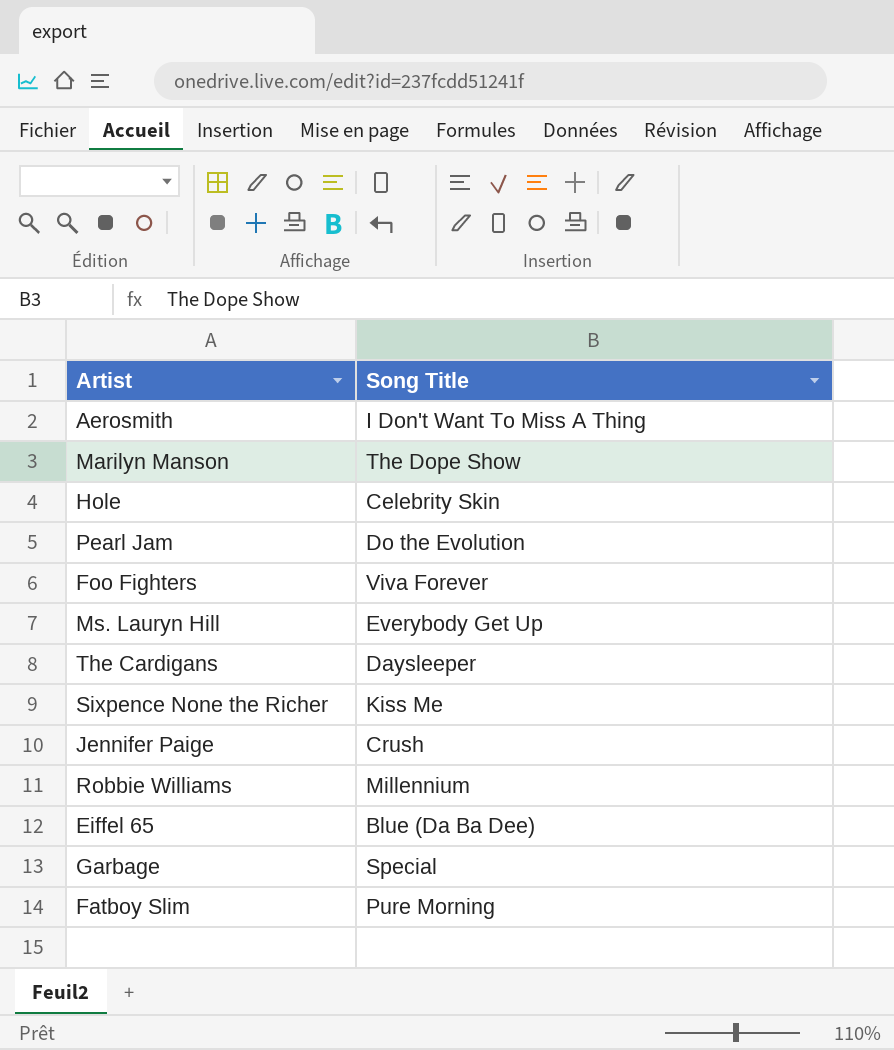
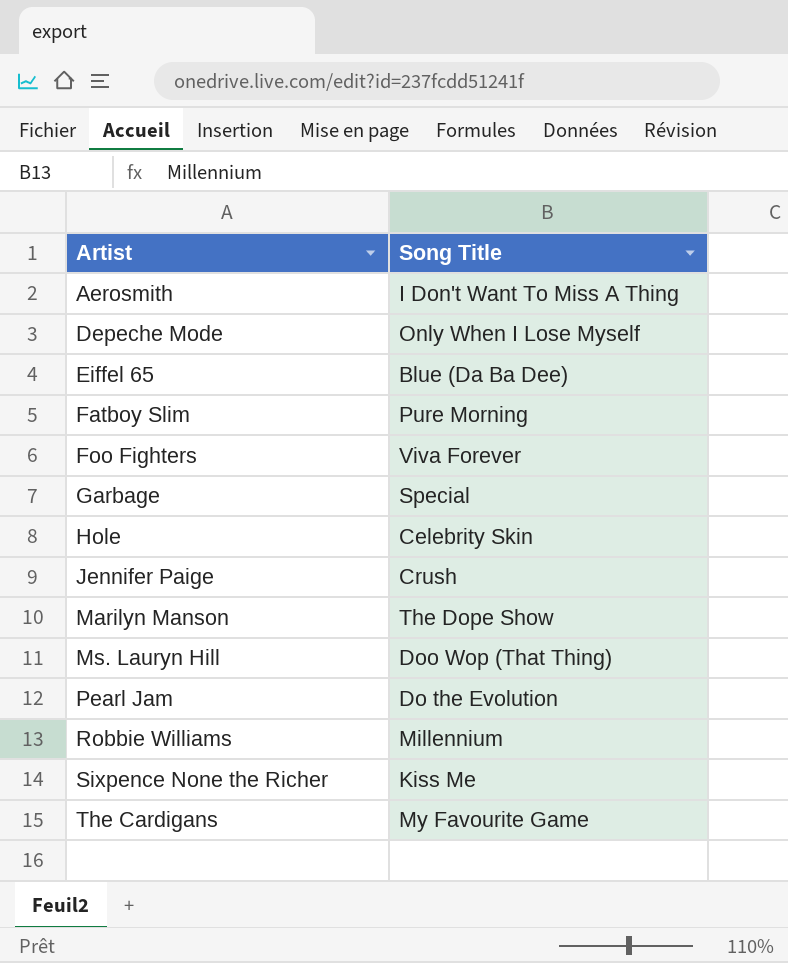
row order: none -> Artist ascending
row Depeche Mode: none -> Only When I Lose Myself
Ms. Lauryn Hill | Song Title: Everybody Get Up -> Doo Wop (That Thing)
The Cardigans | Song Title: Daysleeper -> My Favourite Game

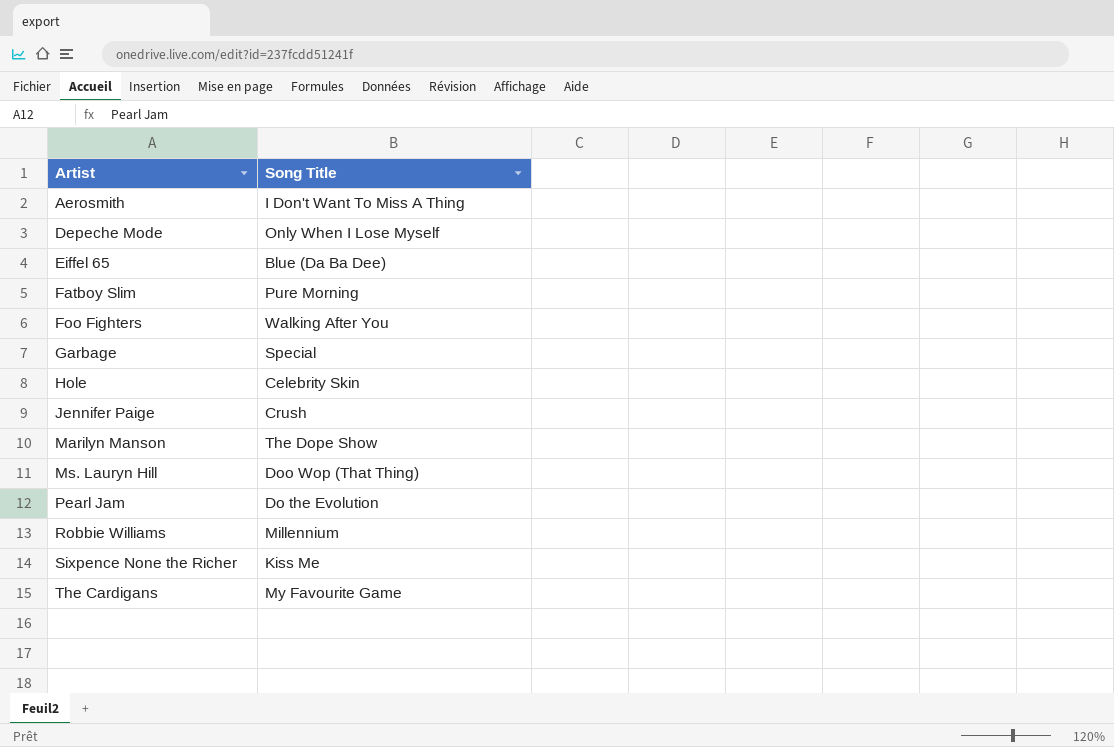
Foo Fighters | Song Title: Viva Forever -> Walking After You

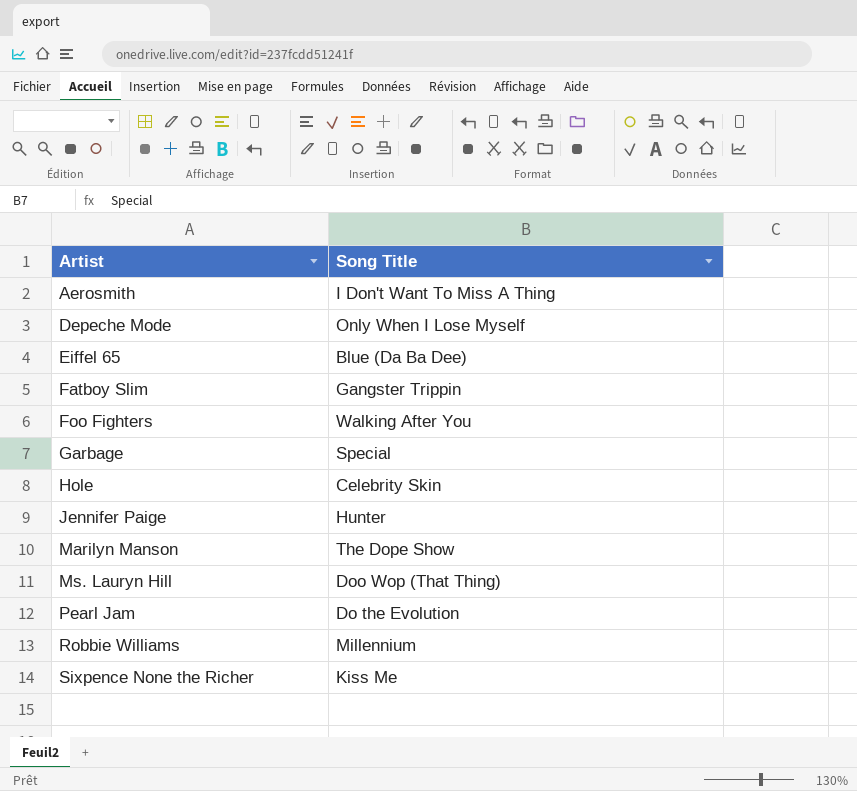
row The Cardigans: My Favourite Game -> none
Fatboy Slim | Song Title: Pure Morning -> Gangster Trippin
Jennifer Paige | Song Title: Crush -> Hunter

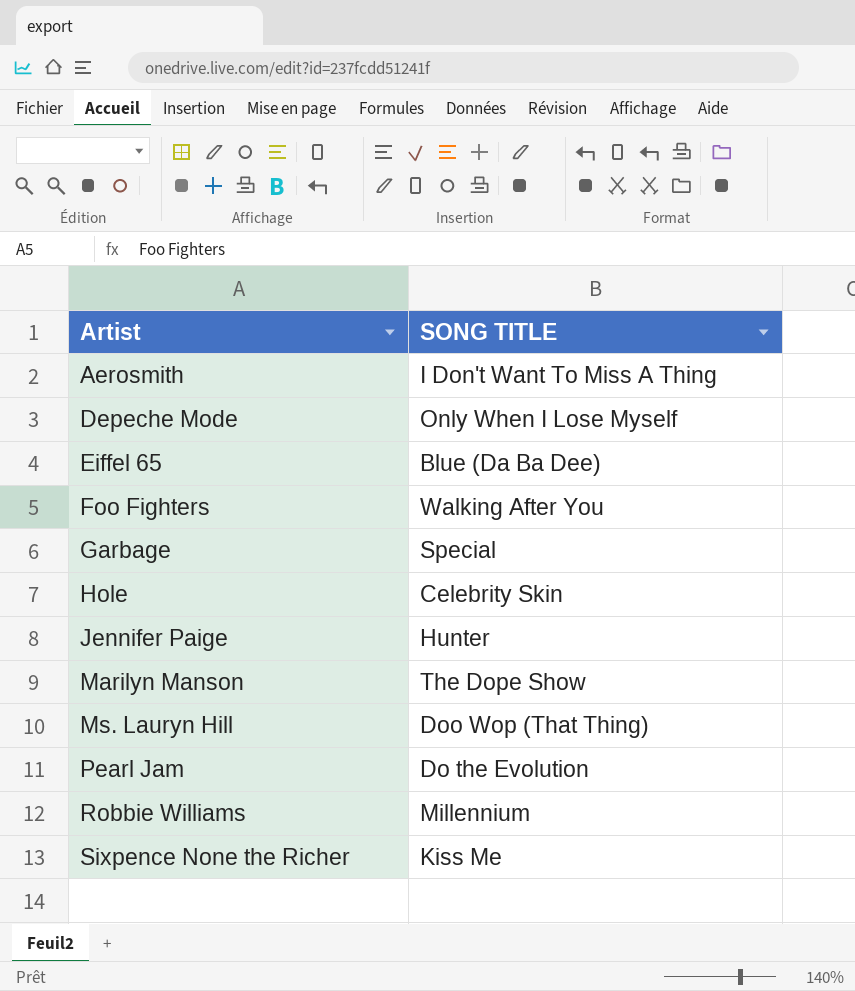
column name: Song Title -> SONG TITLE
row Fatboy Slim: Gangster Trippin -> none

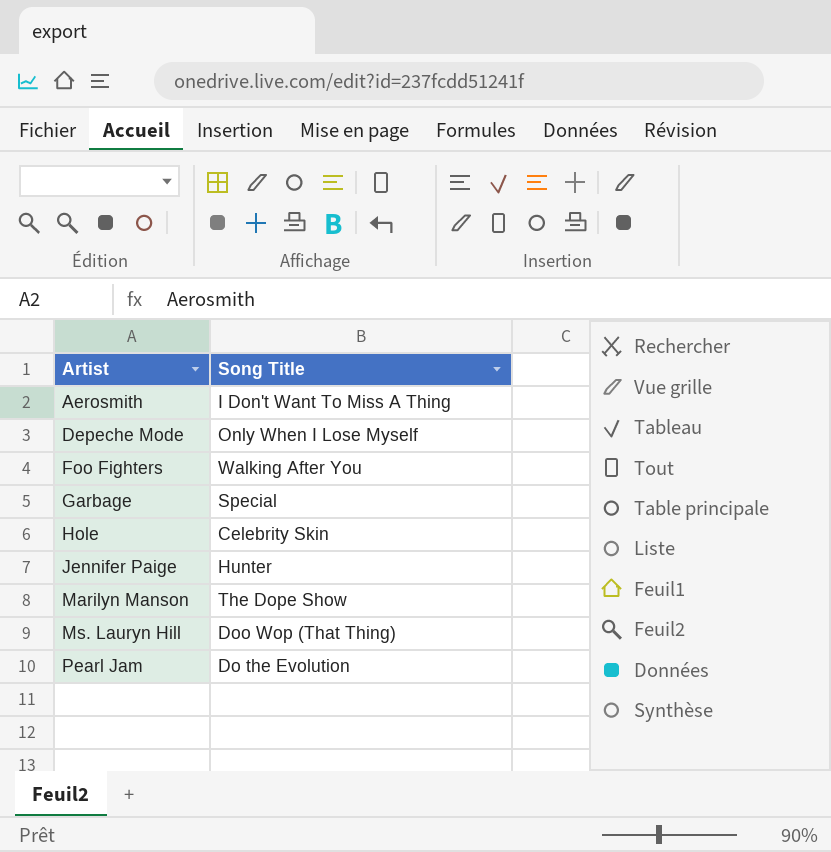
column name: SONG TITLE -> Song Title
row Eiffel 65: Blue (Da Ba Dee) -> none
row Robbie Williams: Millennium -> none
row Sixpence None the Richer: Kiss Me -> none

